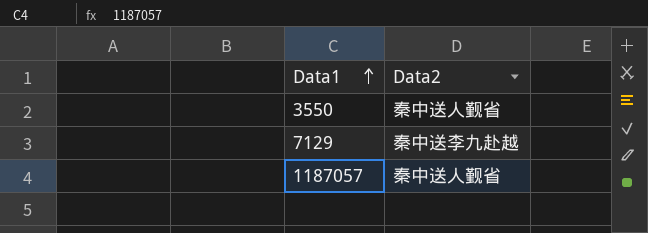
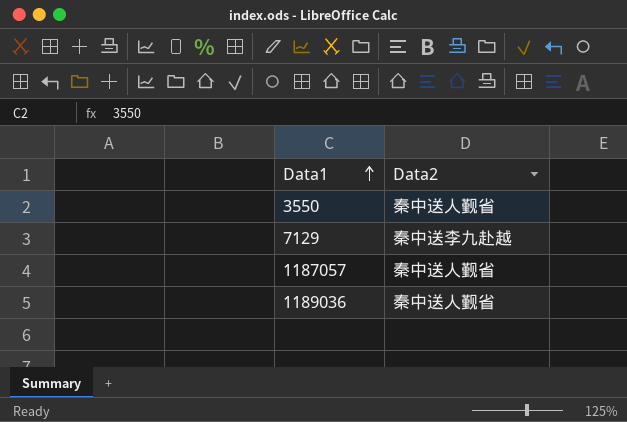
row 1189036: none -> 秦中送人觐省

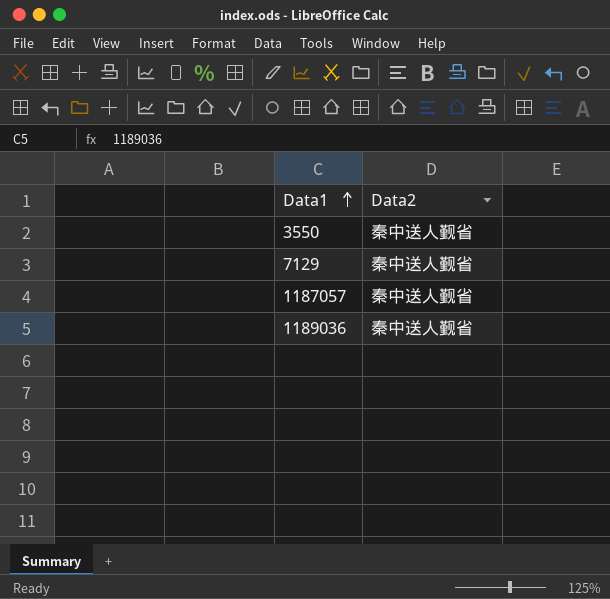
7129 | Data2: 秦中送李九赴越 -> 秦中送人觐省

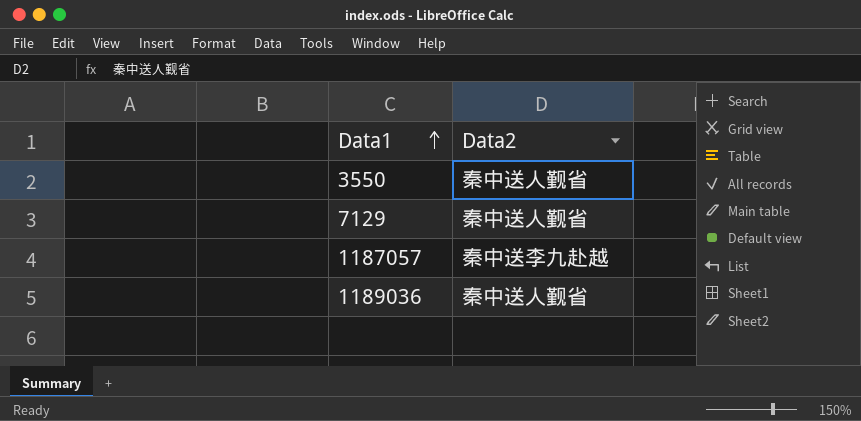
1187057 | Data2: 秦中送人觐省 -> 秦中送李九赴越

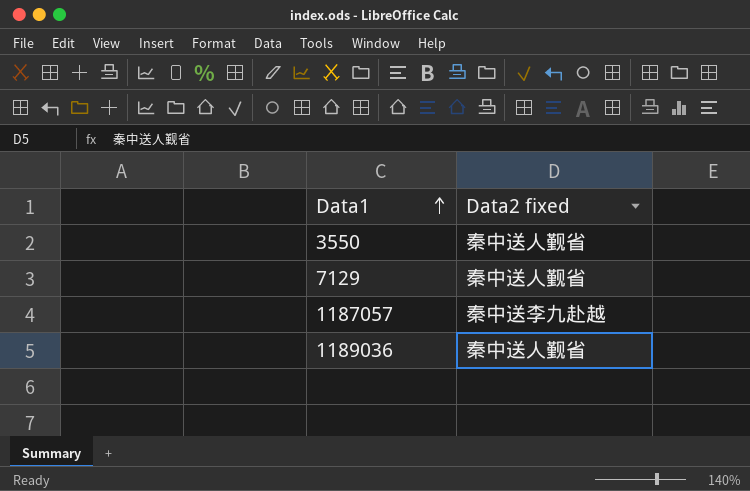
column name: Data2 -> Data2 fixed

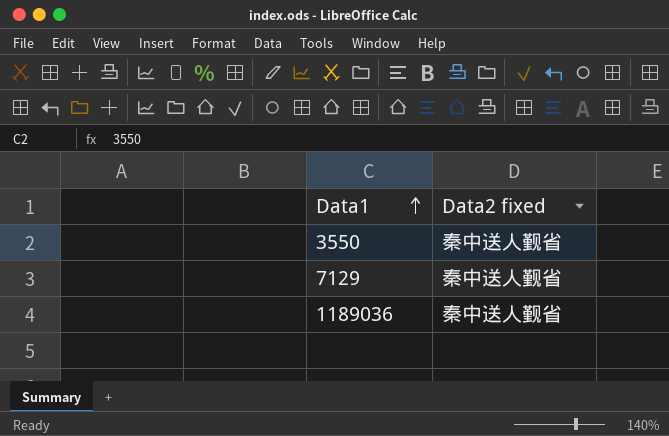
row 1187057: 秦中送李九赴越 -> none

